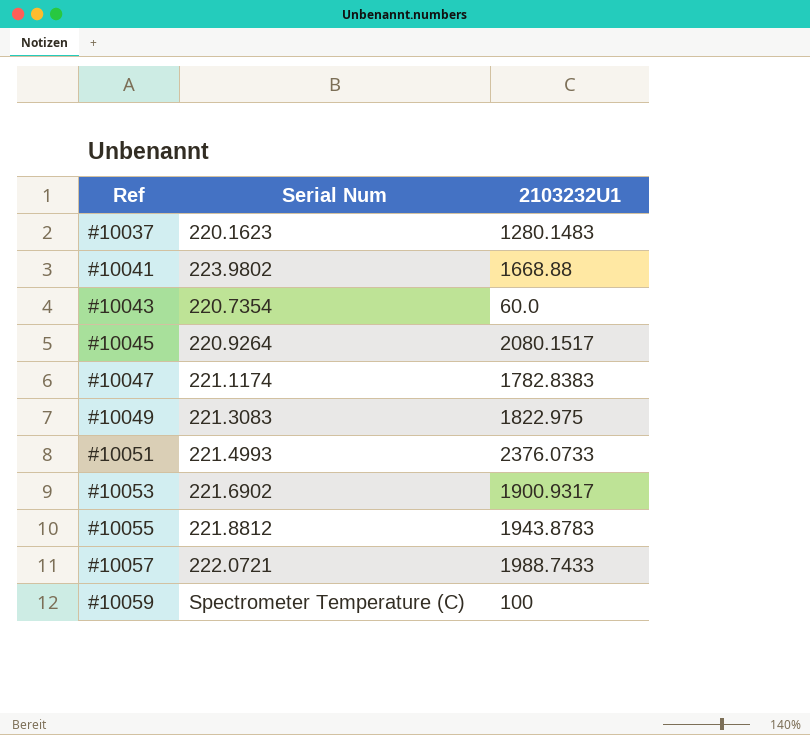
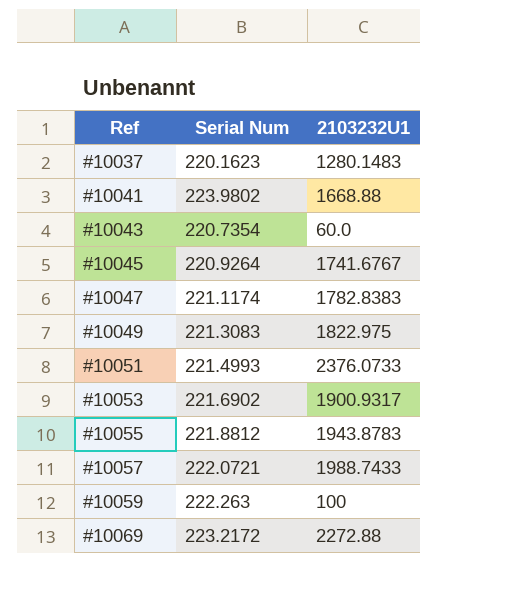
#10045 | 2103232U1: 2080.1517 -> 1741.6767
#10059 | Serial Num: Spectrometer Temperature (C) -> 222.263
row #10069: none -> 223.2172 | 2272.88

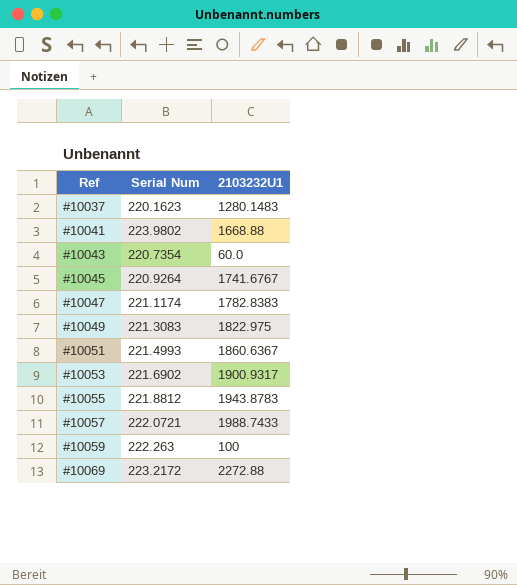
#10051 | 2103232U1: 2376.0733 -> 1860.6367

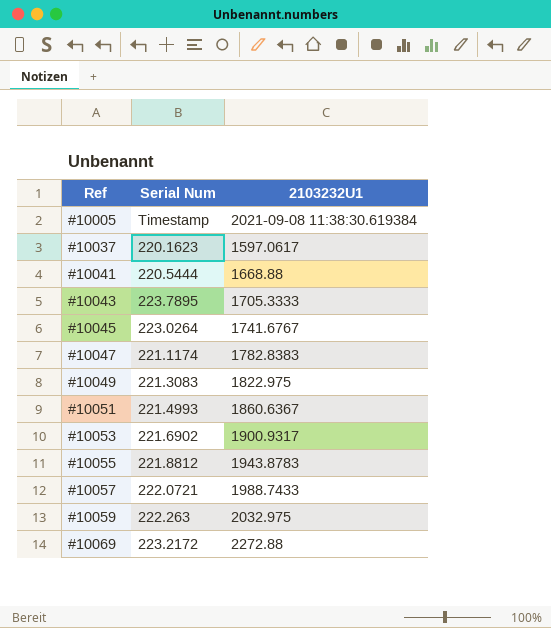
row #10005: none -> Timestamp | 2021-09-08 11:38:30.619384
#10037 | 2103232U1: 1280.1483 -> 1597.0617
#10041 | Serial Num: 223.9802 -> 220.5444
#10043 | Serial Num: 220.7354 -> 223.7895
#10043 | 2103232U1: 60.0 -> 1705.3333
#10045 | Serial Num: 220.9264 -> 223.0264
#10059 | 2103232U1: 100 -> 2032.975

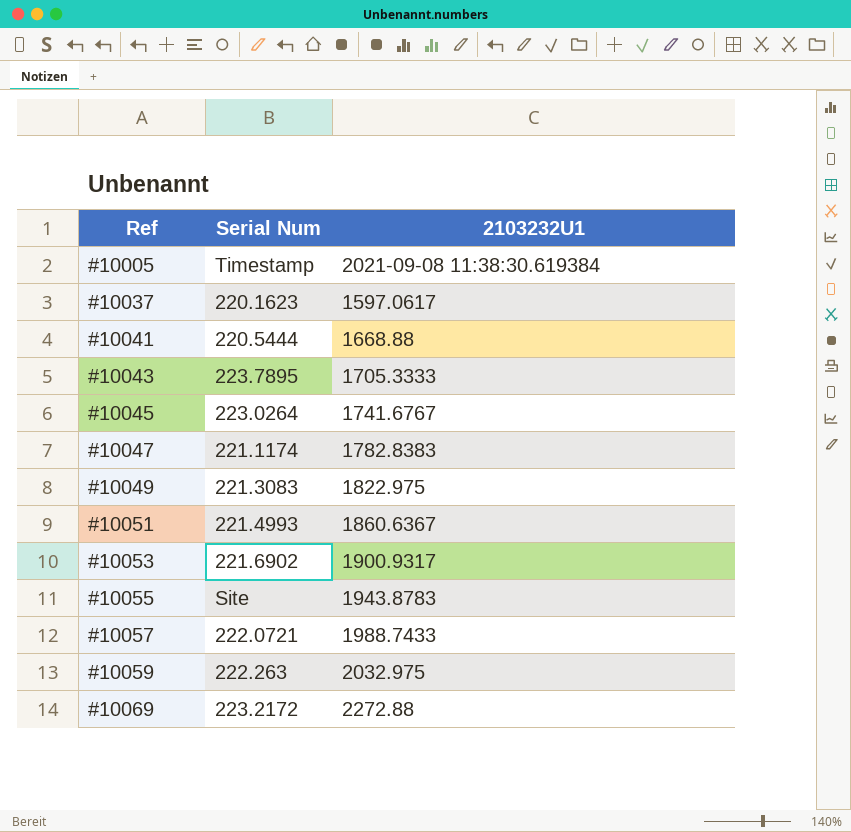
#10055 | Serial Num: 221.8812 -> Site

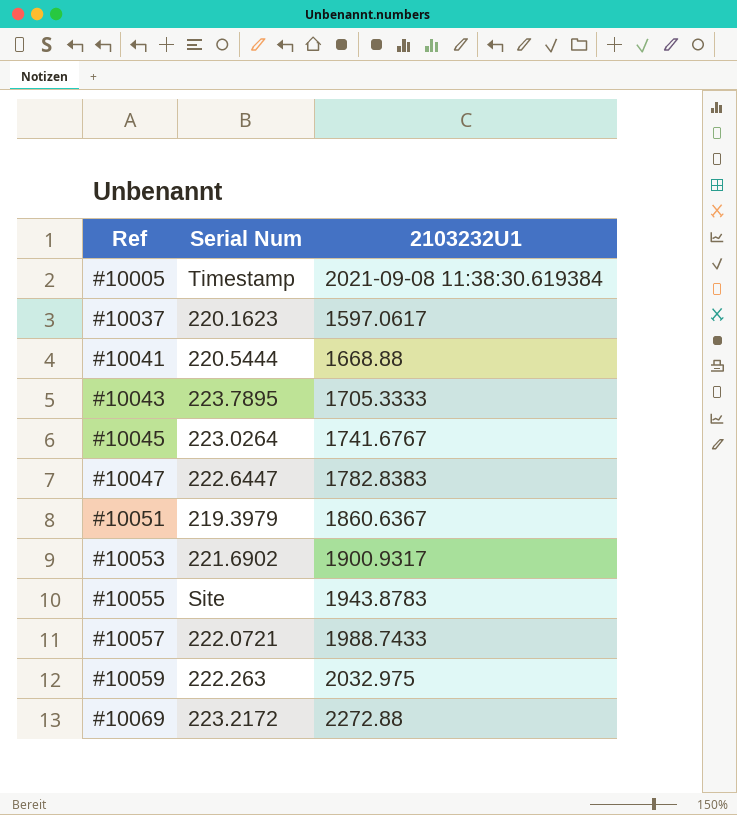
row #10049: 221.3083 | 1822.975 -> none
#10047 | Serial Num: 221.1174 -> 222.6447
#10051 | Serial Num: 221.4993 -> 219.3979

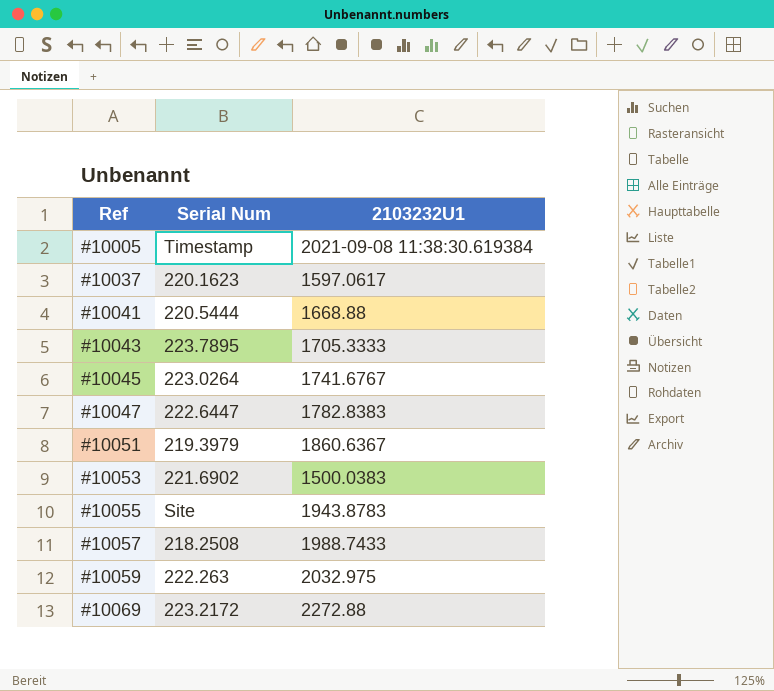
#10053 | 2103232U1: 1900.9317 -> 1500.0383
#10057 | Serial Num: 222.0721 -> 218.2508

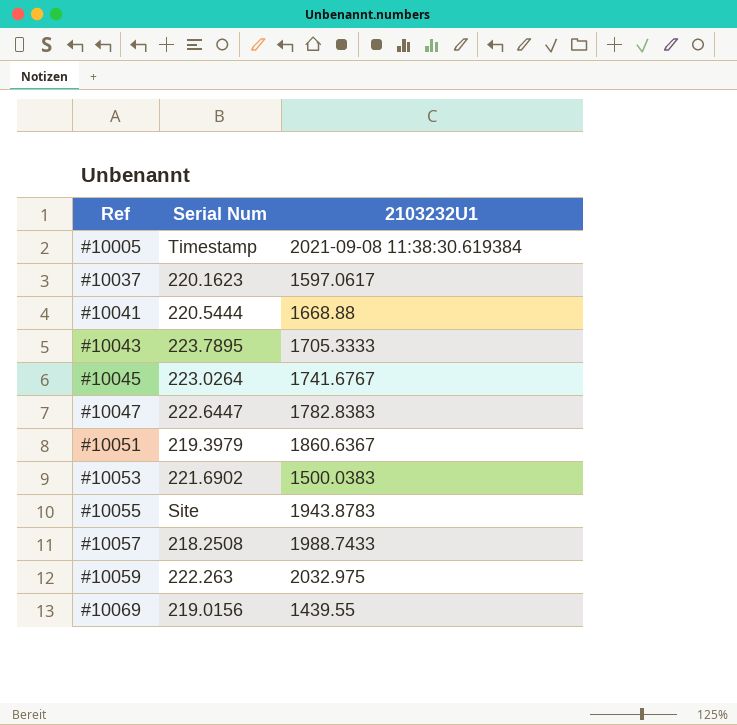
#10069 | Serial Num: 223.2172 -> 219.0156
#10069 | 2103232U1: 2272.88 -> 1439.55

